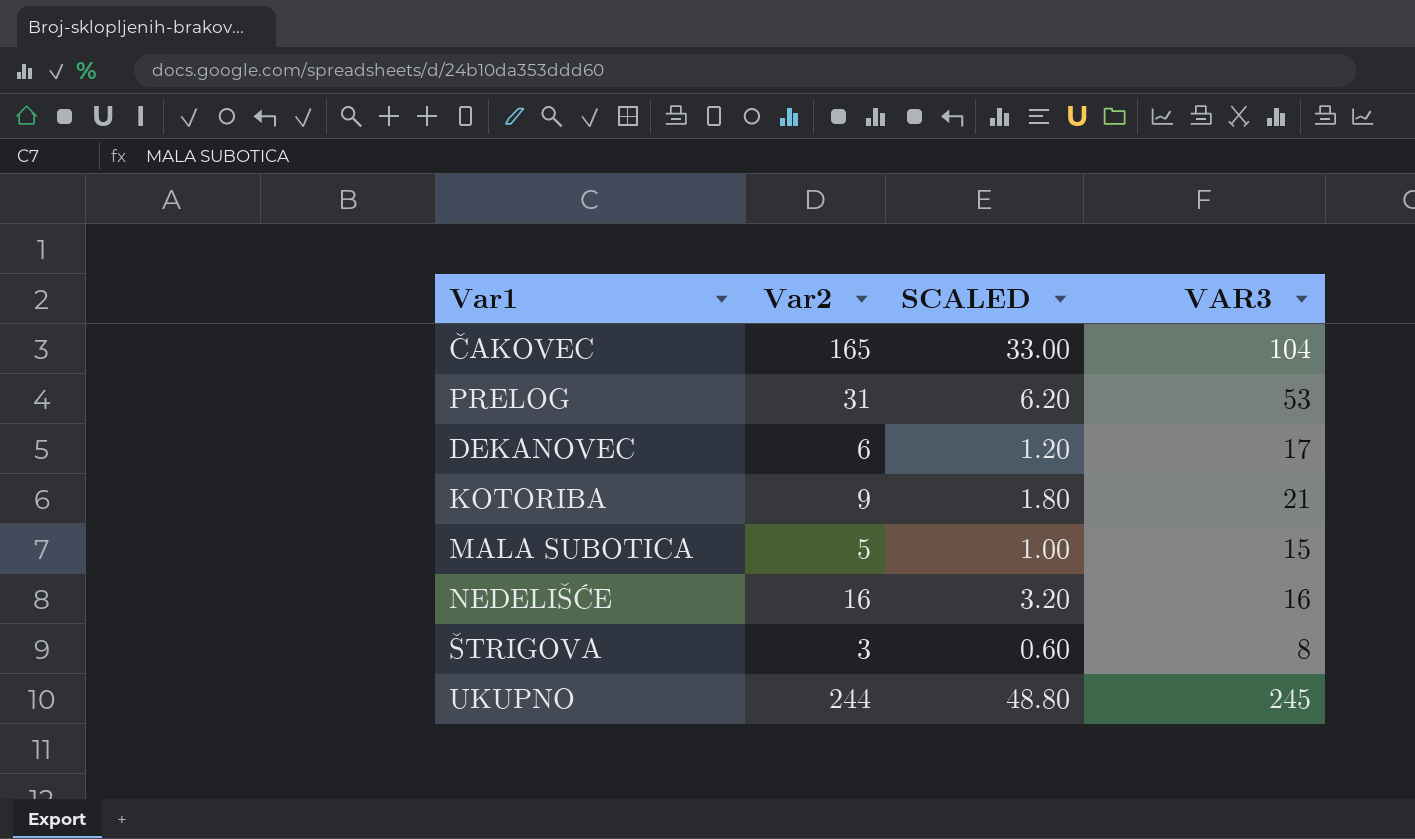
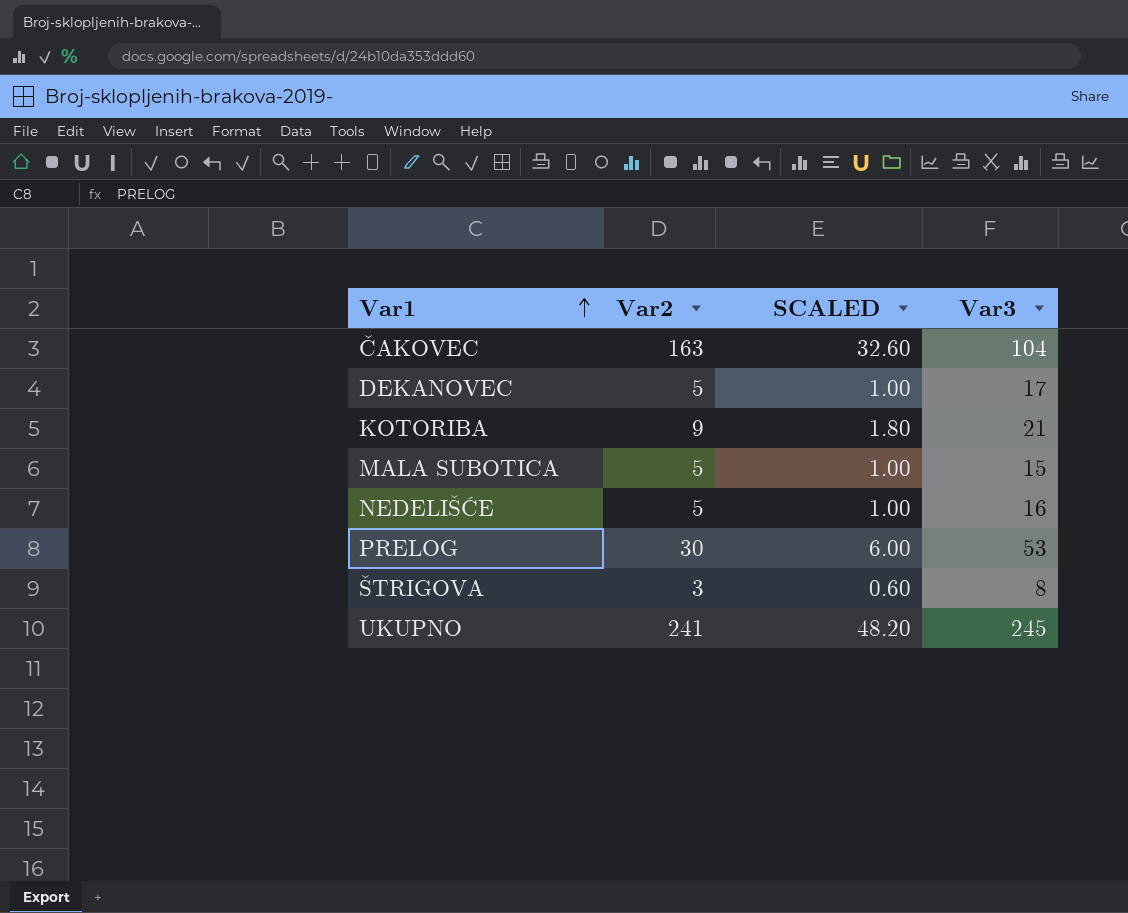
row order: none -> Var1 ascending
column name: VAR3 -> Var3
ČAKOVEC | Var2: 165 -> 163
ČAKOVEC | SCALED: 33.00 -> 32.60
DEKANOVEC | Var2: 6 -> 5
DEKANOVEC | SCALED: 1.20 -> 1.00
NEDELIŠĆE | Var2: 16 -> 5
NEDELIŠĆE | SCALED: 3.20 -> 1.00
PRELOG | Var2: 31 -> 30
PRELOG | SCALED: 6.20 -> 6.00
UKUPNO | Var2: 244 -> 241
UKUPNO | SCALED: 48.80 -> 48.20

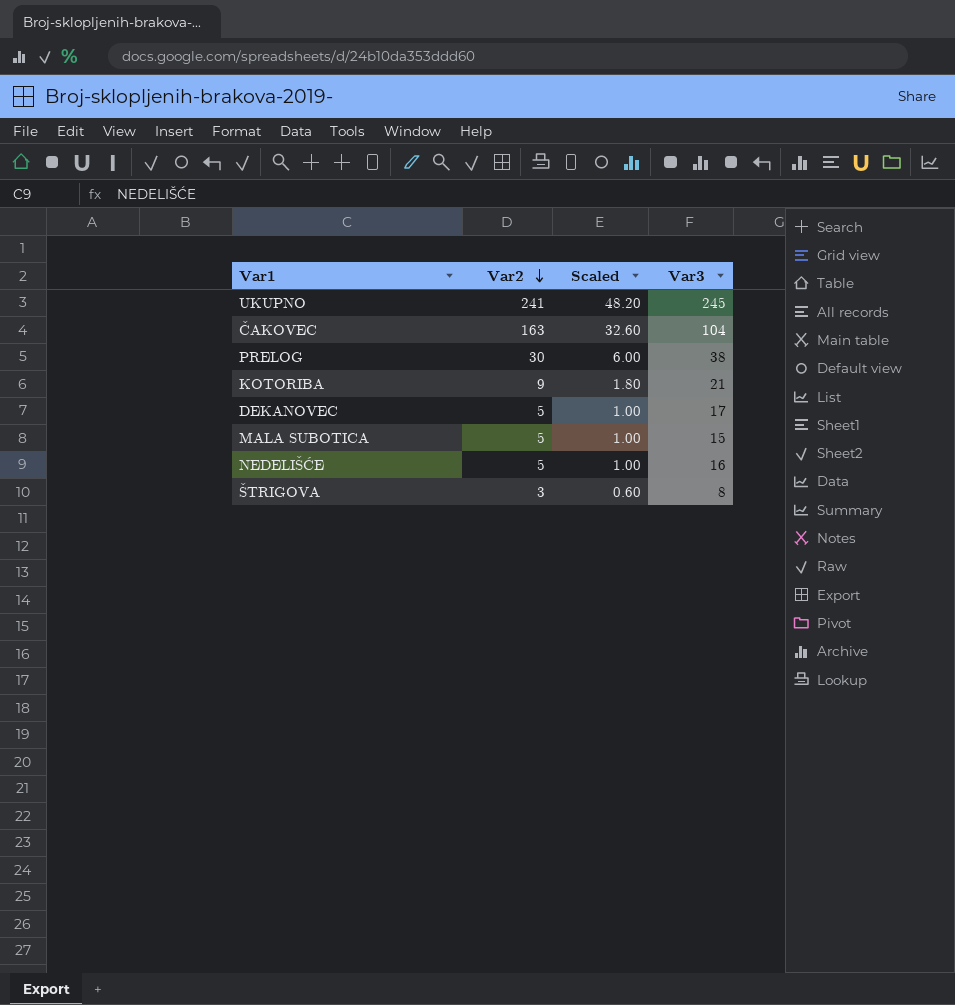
row order: Var1 ascending -> Var2 descending
column name: SCALED -> Scaled
PRELOG | Var3: 53 -> 38

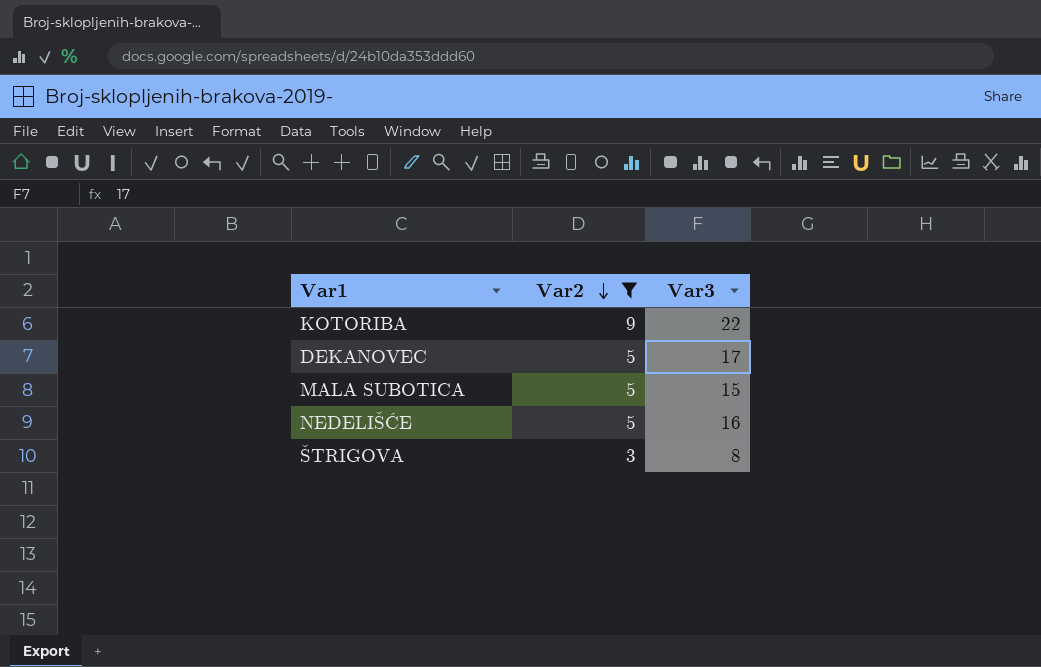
filter: none -> Var2 <= 9
column Scaled | formula: [Var2] * 0.2 -> none
KOTORIBA | Var3: 21 -> 22

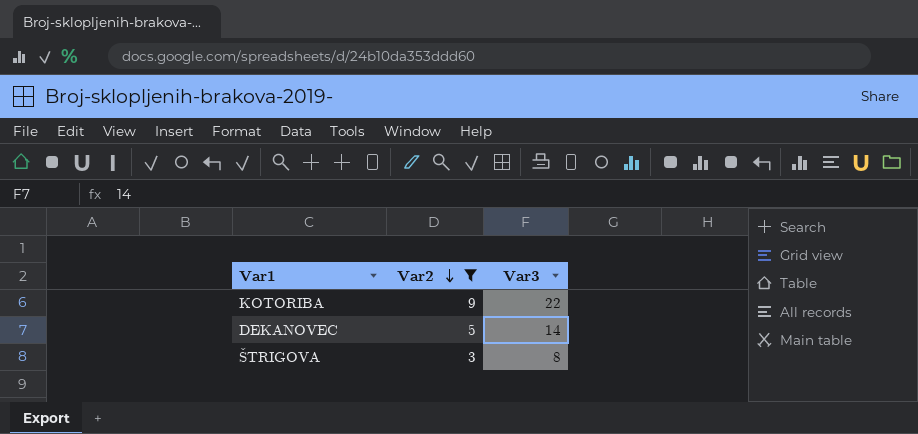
row MALA SUBOTICA: 5 | 15 -> none
row NEDELIŠĆE: 5 | 16 -> none
DEKANOVEC | Var3: 17 -> 14

